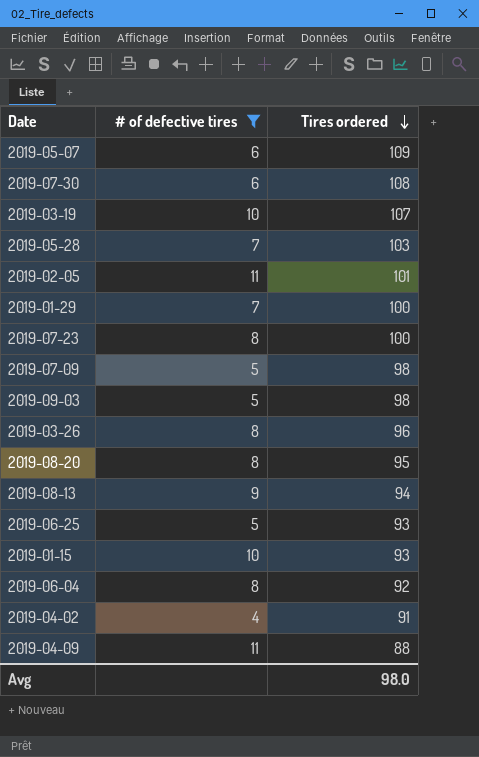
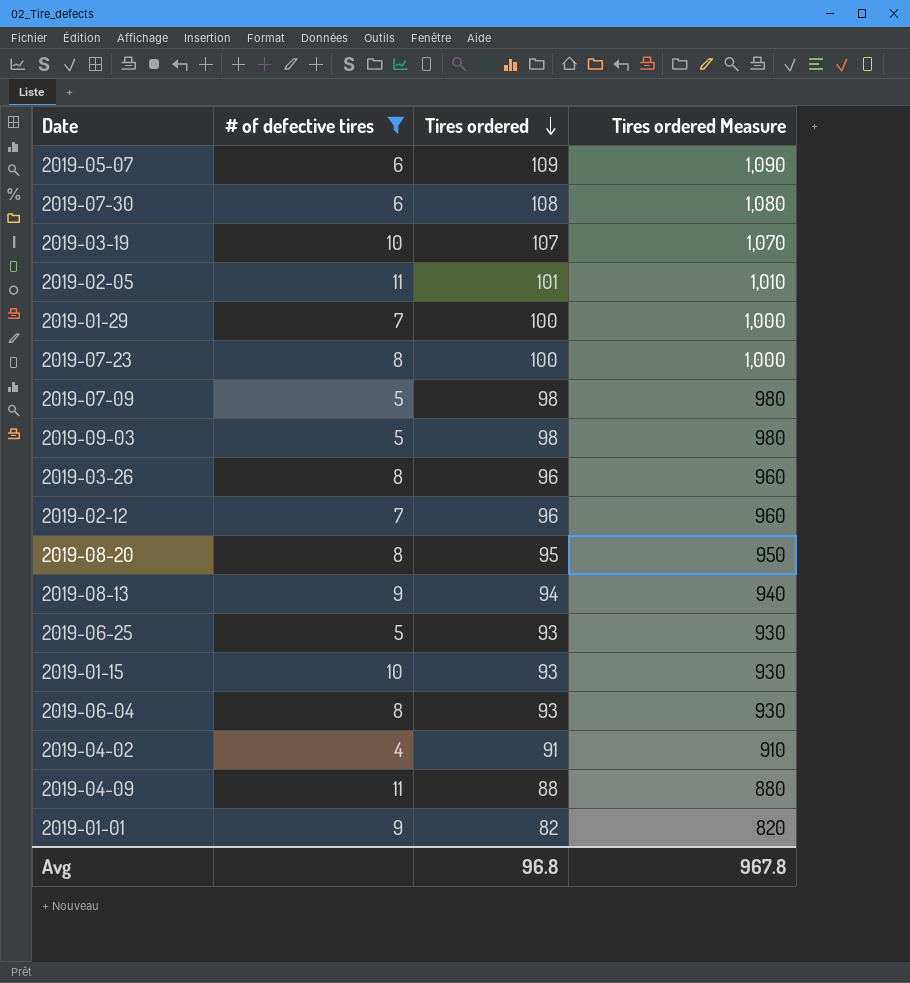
column Tires ordered Measure | formula: none -> [Tires ordered] * 10
row 2019-05-28: 7 | 103 -> none
row 2019-02-12: none -> 7 | 96 | 960
2019-06-04 | Tires ordered: 92 -> 93
row 2019-01-01: none -> 9 | 82 | 820
Avg | Tires ordered: 98.0 -> 96.8

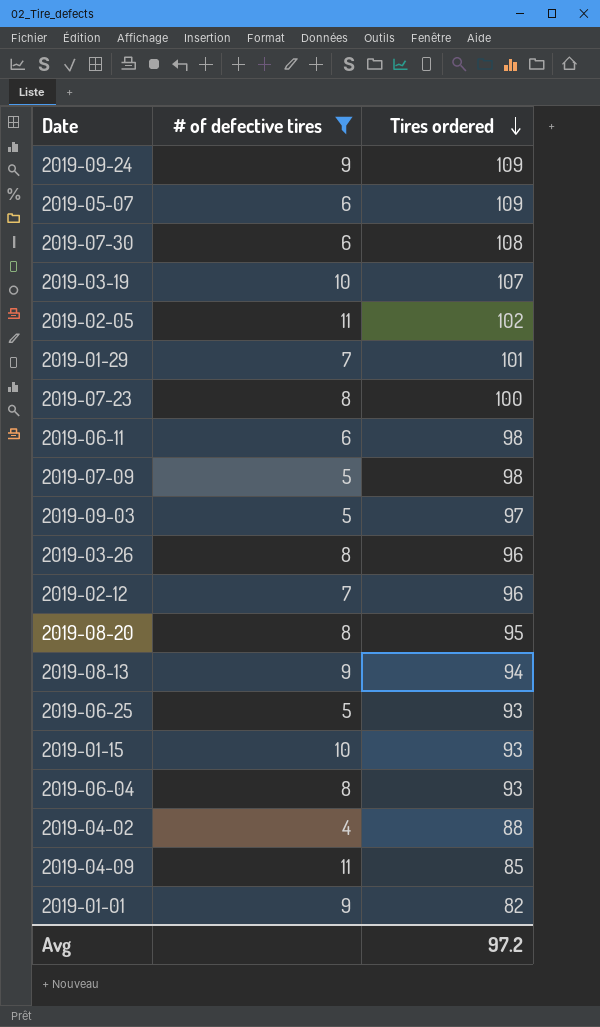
column Tires ordered Measure | formula: [Tires ordered] * 10 -> none
row 2019-09-24: none -> 9 | 109
2019-02-05 | Tires ordered: 101 -> 102
2019-01-29 | Tires ordered: 100 -> 101
row 2019-06-11: none -> 6 | 98
2019-09-03 | Tires ordered: 98 -> 97
2019-04-02 | Tires ordered: 91 -> 88
2019-04-09 | Tires ordered: 88 -> 85
Avg | Tires ordered: 96.8 -> 97.2

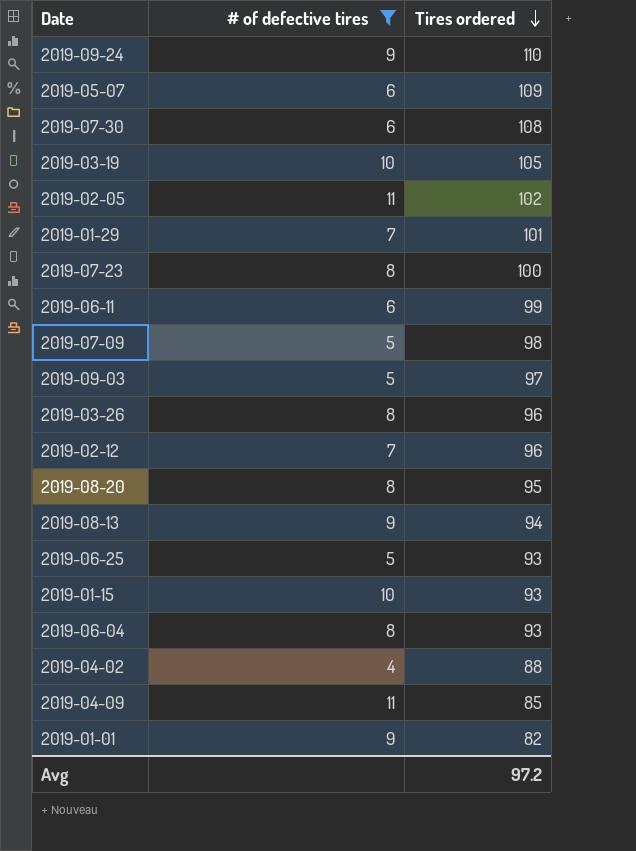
2019-09-24 | Tires ordered: 109 -> 110
2019-03-19 | Tires ordered: 107 -> 105
2019-06-11 | Tires ordered: 98 -> 99

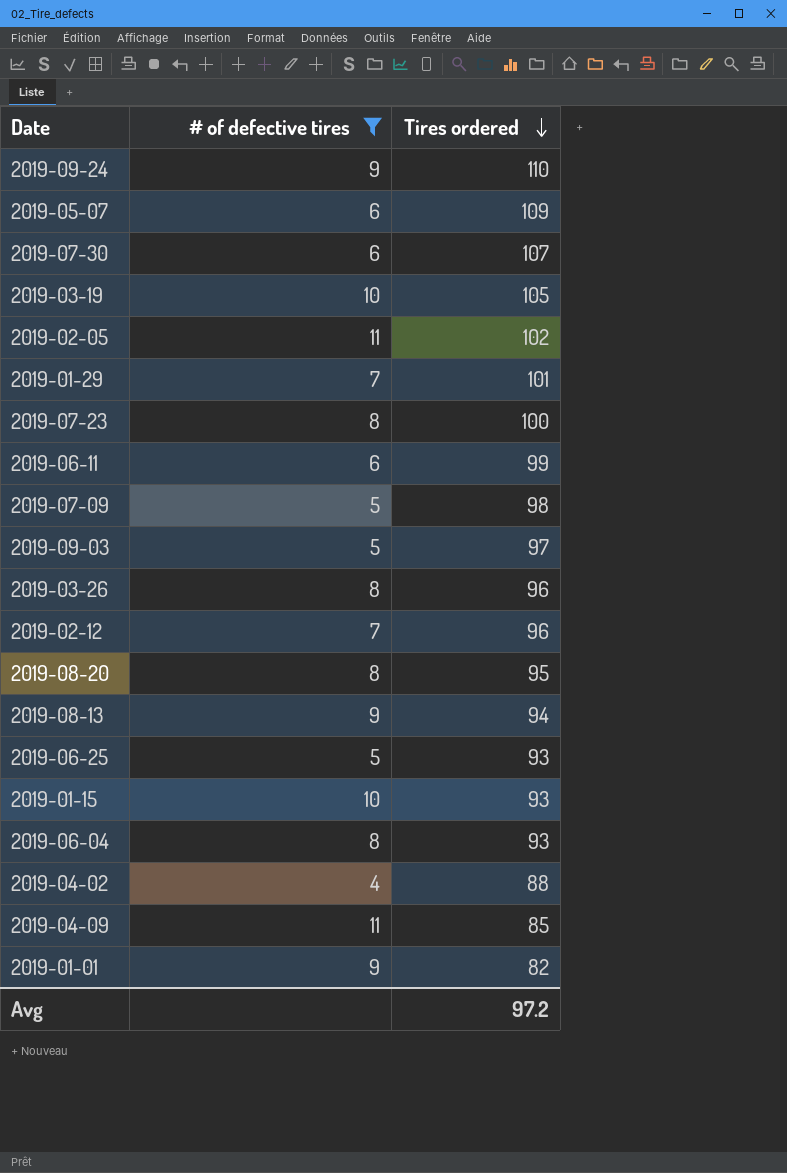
2019-07-30 | Tires ordered: 108 -> 107

